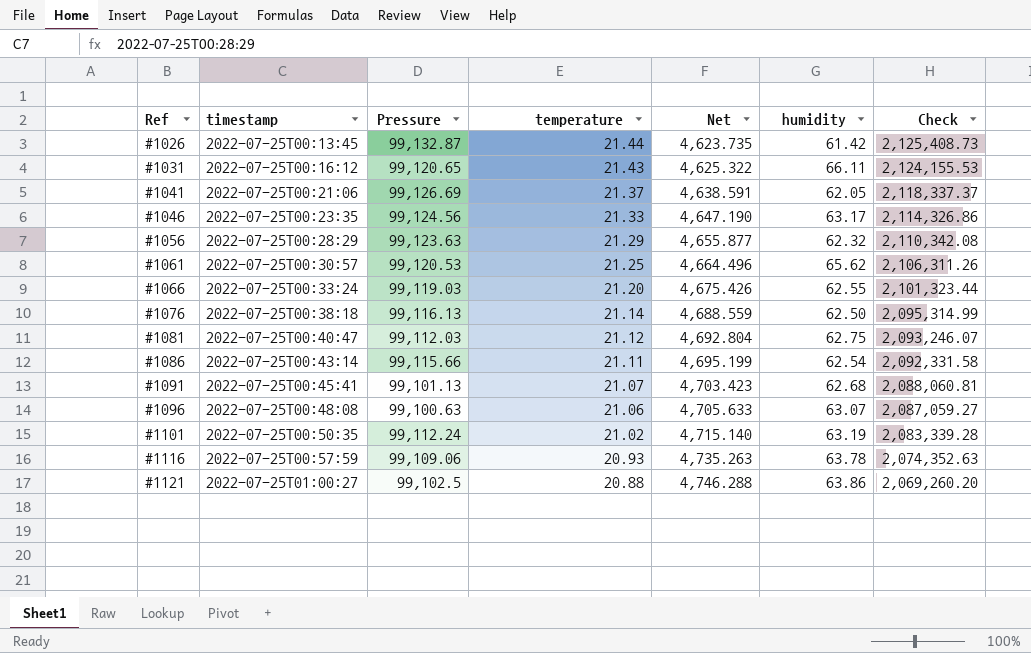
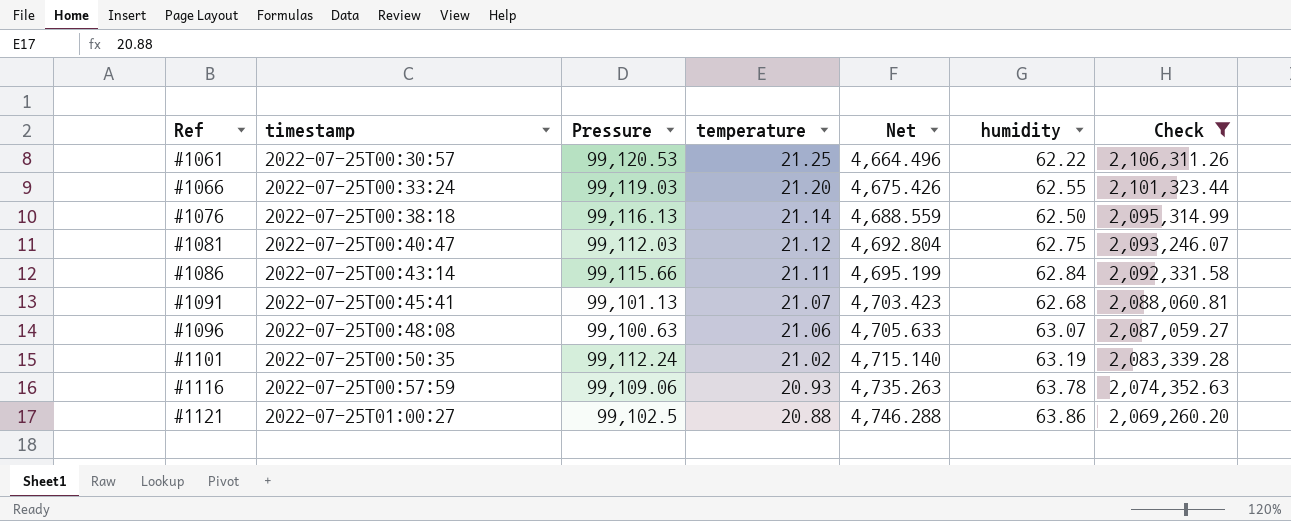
filter: none -> Check <= 2,106,311.26
#1061 | humidity: 65.62 -> 62.22
#1086 | humidity: 62.54 -> 62.84

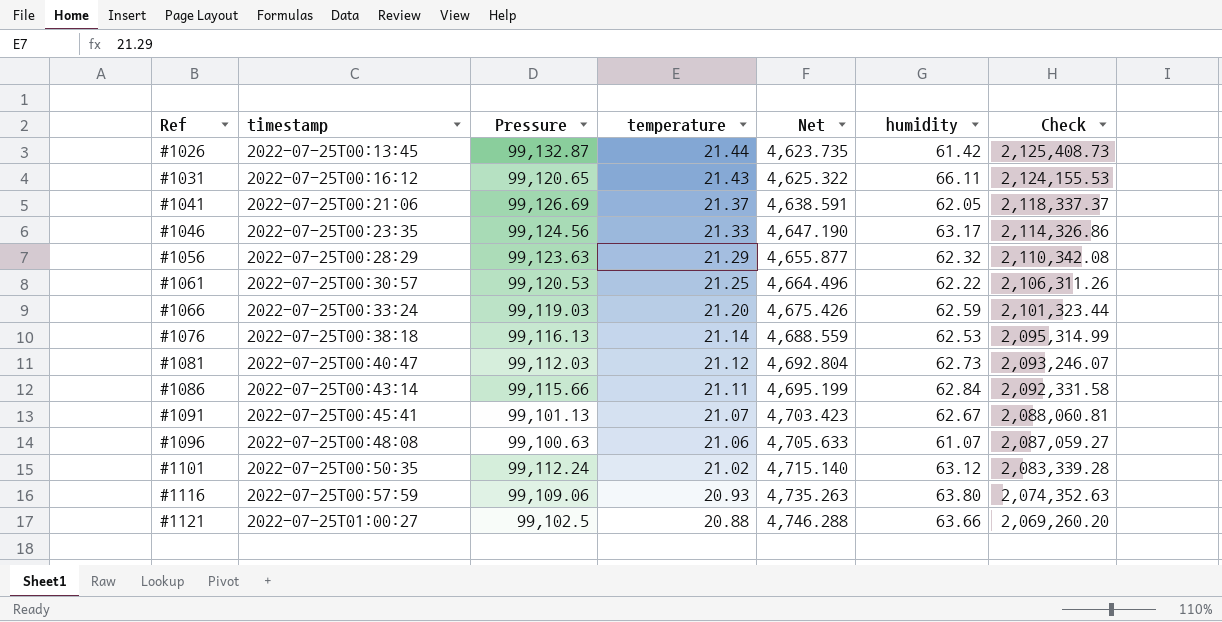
filter: Check <= 2,106,311.26 -> none
#1066 | humidity: 62.55 -> 62.59
#1076 | humidity: 62.50 -> 62.53
#1081 | humidity: 62.75 -> 62.73
#1091 | humidity: 62.68 -> 62.67
#1096 | humidity: 63.07 -> 61.07
#1101 | humidity: 63.19 -> 63.12
#1116 | humidity: 63.78 -> 63.80
#1121 | humidity: 63.86 -> 63.66

